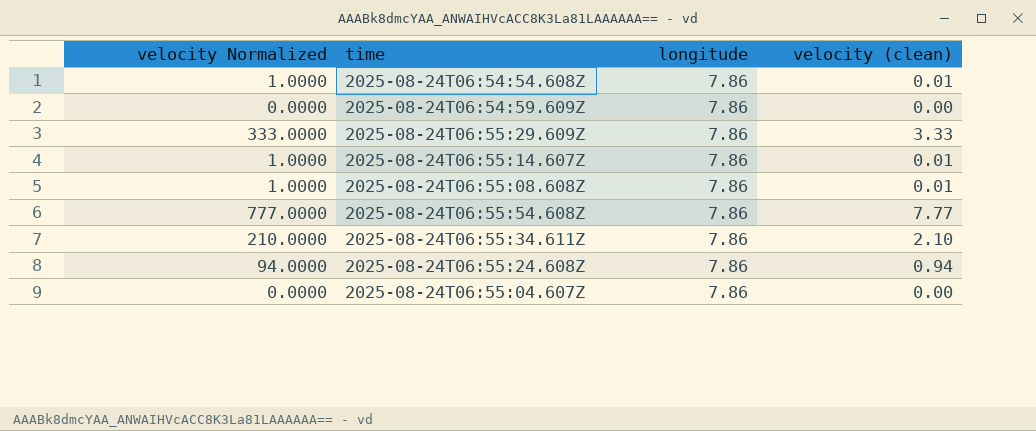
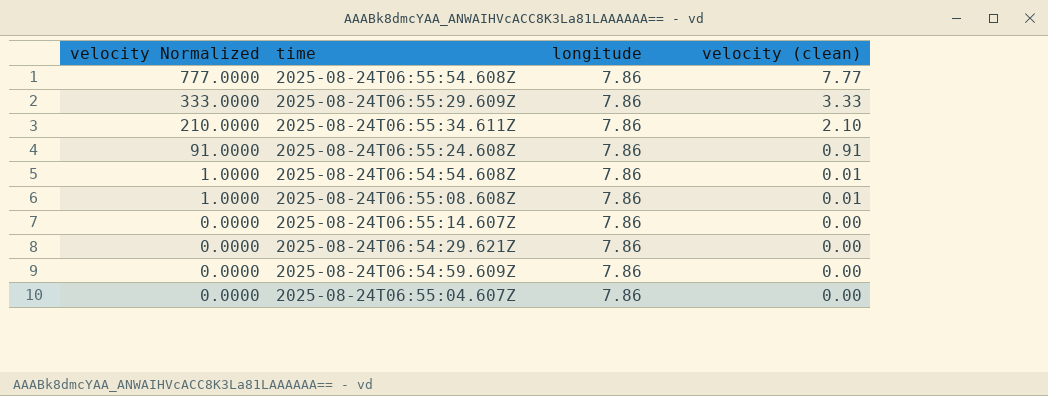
row order: none -> velocity Normalized descending
2025-08-24T06:55:24.608Z | velocity Normalized: 94.0000 -> 91.0000
2025-08-24T06:55:24.608Z | velocity (clean): 0.94 -> 0.91
2025-08-24T06:55:14.607Z | velocity Normalized: 1.0000 -> 0.0000
2025-08-24T06:55:14.607Z | velocity (clean): 0.01 -> 0.00
row 2025-08-24T06:54:29.621Z: none -> 0.0000 | 7.86 | 0.00

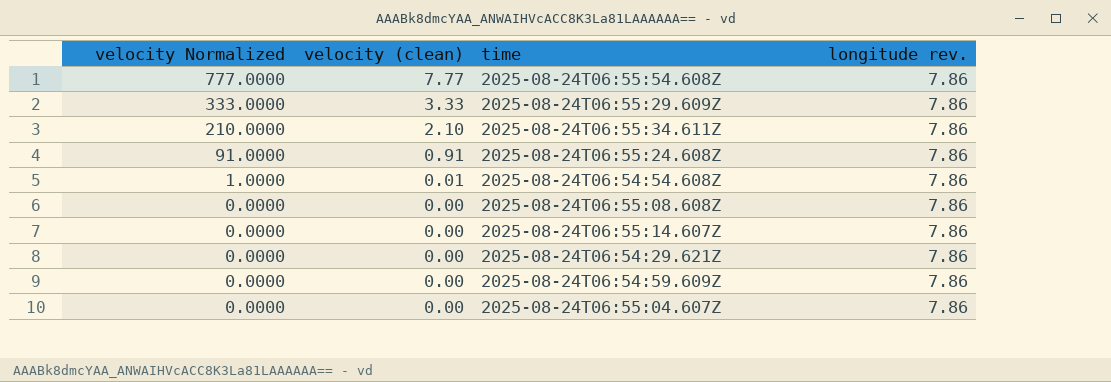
column velocity (clean) | position: 4 -> 2
column name: longitude -> longitude rev.
2025-08-24T06:55:08.608Z | velocity Normalized: 1.0000 -> 0.0000
2025-08-24T06:55:08.608Z | velocity (clean): 0.01 -> 0.00

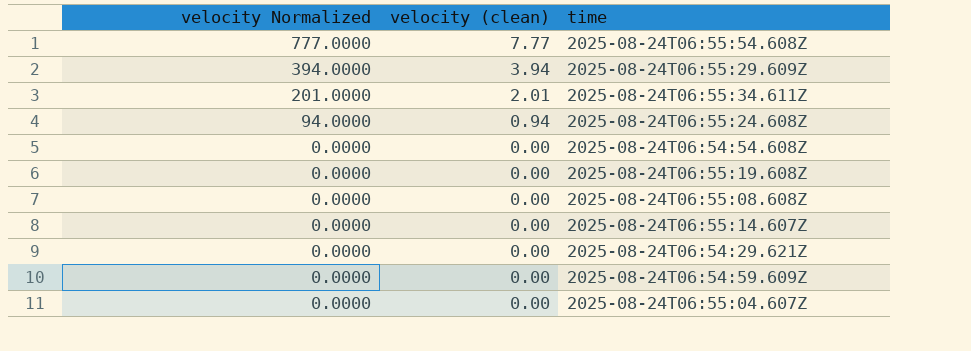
column longitude rev. | position: 4 -> none
2025-08-24T06:55:29.609Z | velocity Normalized: 333.0000 -> 394.0000
2025-08-24T06:55:29.609Z | velocity (clean): 3.33 -> 3.94
2025-08-24T06:55:34.611Z | velocity Normalized: 210.0000 -> 201.0000
2025-08-24T06:55:34.611Z | velocity (clean): 2.10 -> 2.01
2025-08-24T06:55:24.608Z | velocity Normalized: 91.0000 -> 94.0000
2025-08-24T06:55:24.608Z | velocity (clean): 0.91 -> 0.94
2025-08-24T06:54:54.608Z | velocity Normalized: 1.0000 -> 0.0000
2025-08-24T06:54:54.608Z | velocity (clean): 0.01 -> 0.00
row 2025-08-24T06:55:19.608Z: none -> 0.0000 | 0.00

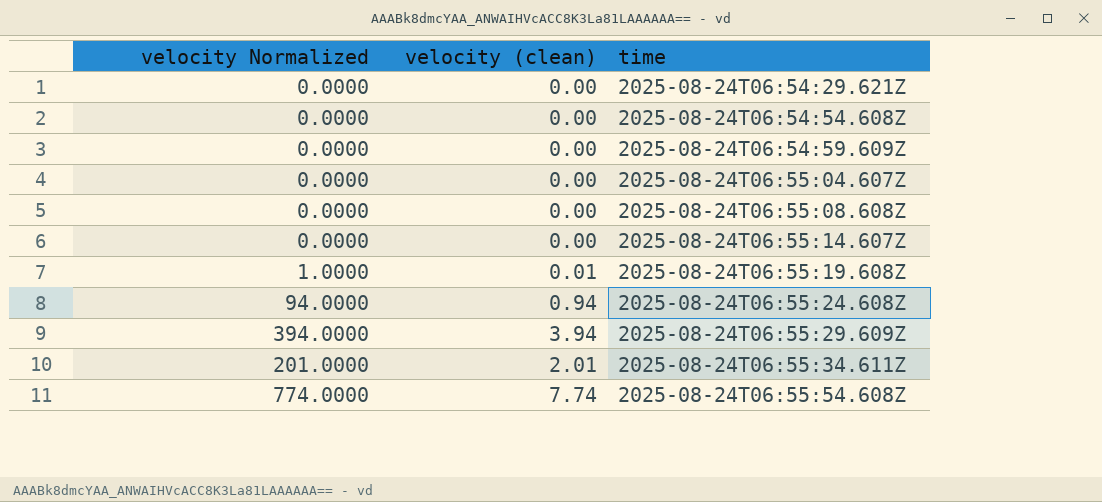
row order: velocity Normalized descending -> time ascending
2025-08-24T06:55:19.608Z | velocity Normalized: 0.0000 -> 1.0000
2025-08-24T06:55:19.608Z | velocity (clean): 0.00 -> 0.01
2025-08-24T06:55:54.608Z | velocity Normalized: 777.0000 -> 774.0000
2025-08-24T06:55:54.608Z | velocity (clean): 7.77 -> 7.74

